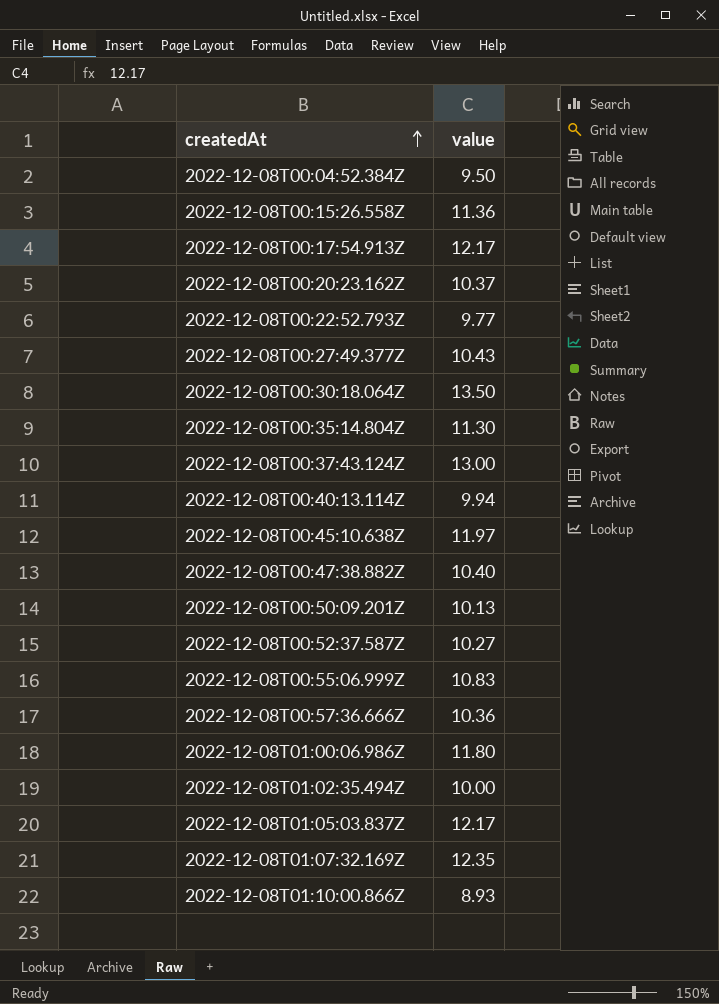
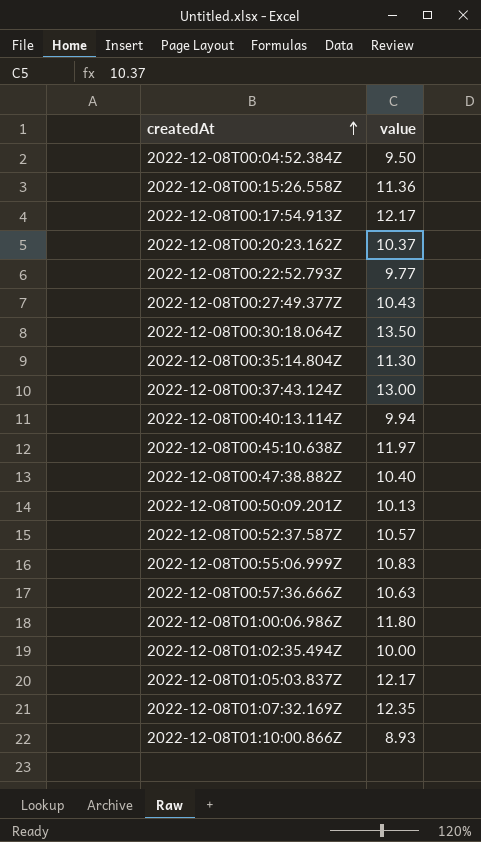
2022-12-08T00:52:37.587Z | value: 10.27 -> 10.57
2022-12-08T00:57:36.666Z | value: 10.36 -> 10.63

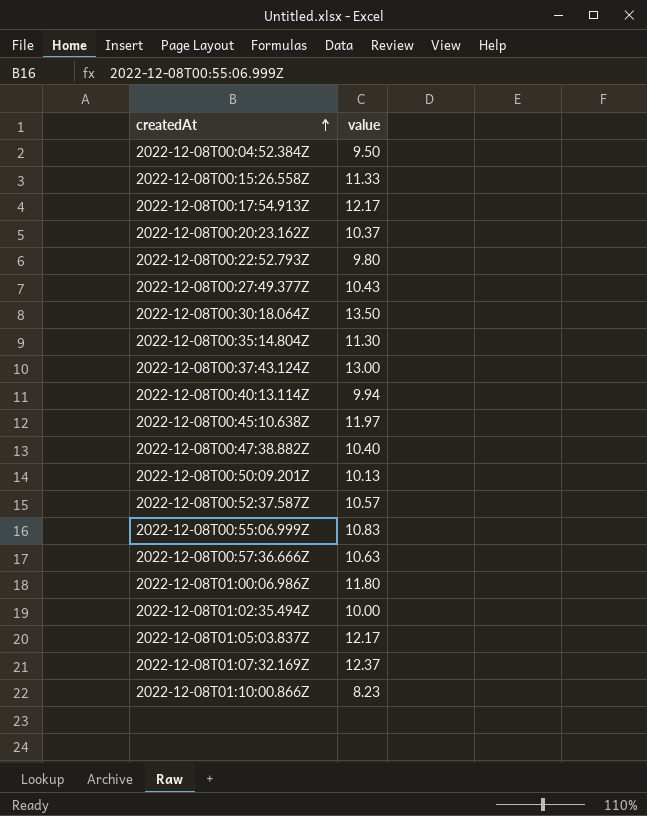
2022-12-08T00:15:26.558Z | value: 11.36 -> 11.33
2022-12-08T00:22:52.793Z | value: 9.77 -> 9.80
2022-12-08T01:07:32.169Z | value: 12.35 -> 12.37
2022-12-08T01:10:00.866Z | value: 8.93 -> 8.23

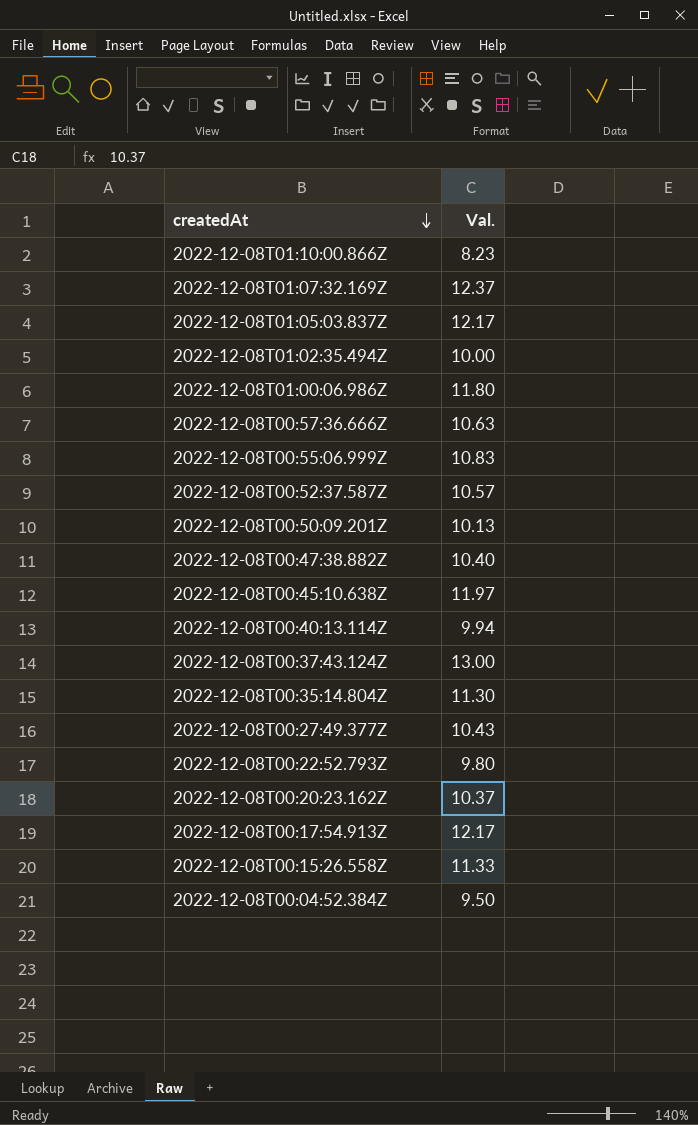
row order: createdAt ascending -> createdAt descending
column name: value -> Val.
row 2022-12-08T00:30:18.064Z: 13.50 -> none

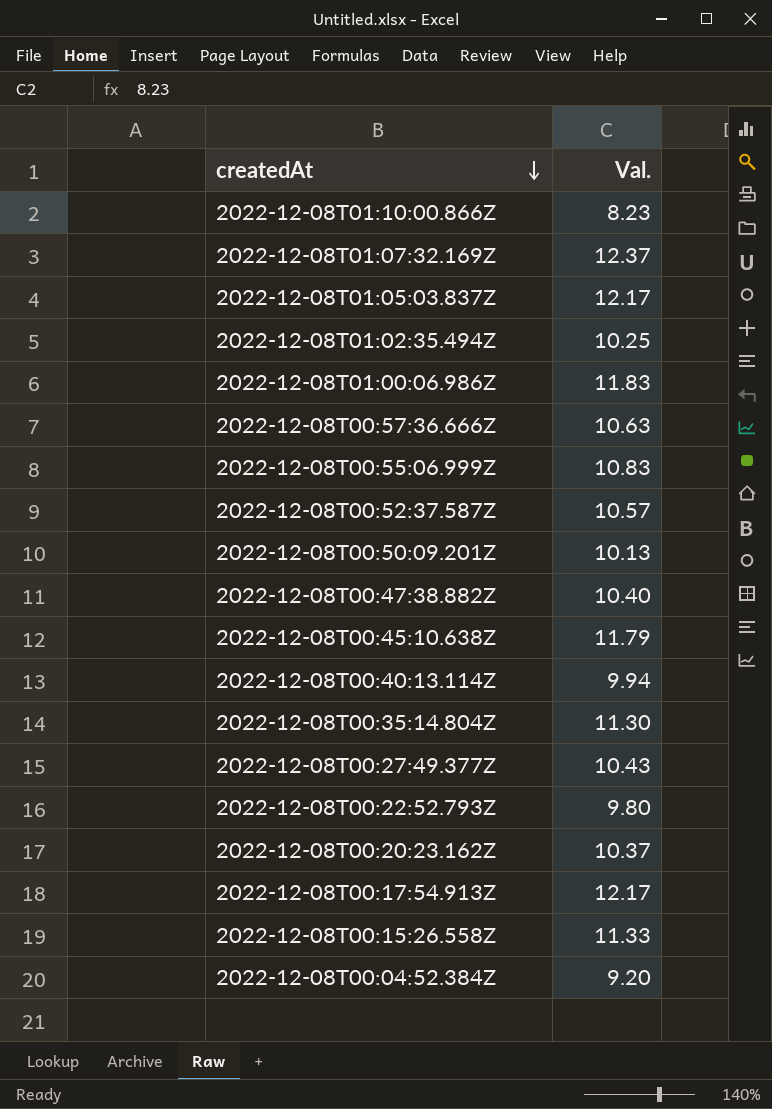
row 2022-12-08T00:37:43.124Z: 13.00 -> none
2022-12-08T01:02:35.494Z | Val.: 10.00 -> 10.25
2022-12-08T01:00:06.986Z | Val.: 11.80 -> 11.83
2022-12-08T00:45:10.638Z | Val.: 11.97 -> 11.79
2022-12-08T00:04:52.384Z | Val.: 9.50 -> 9.20

